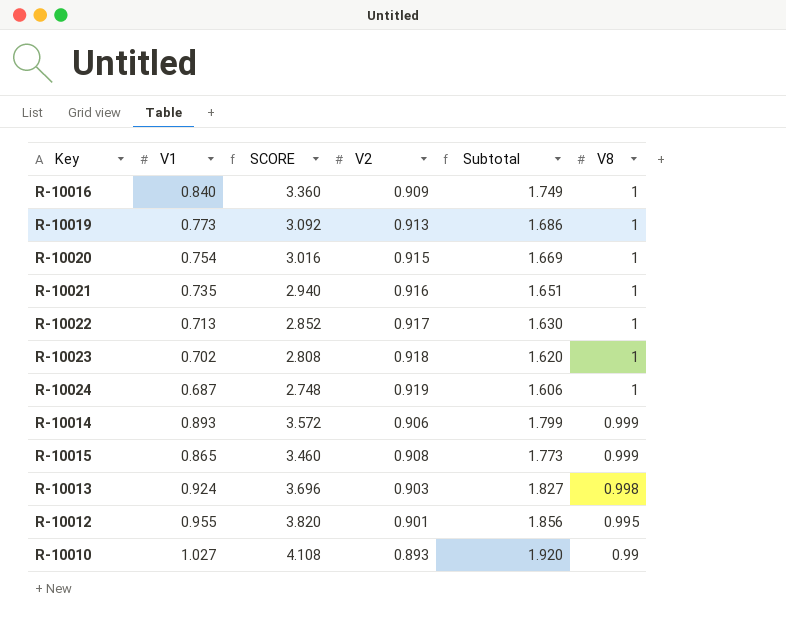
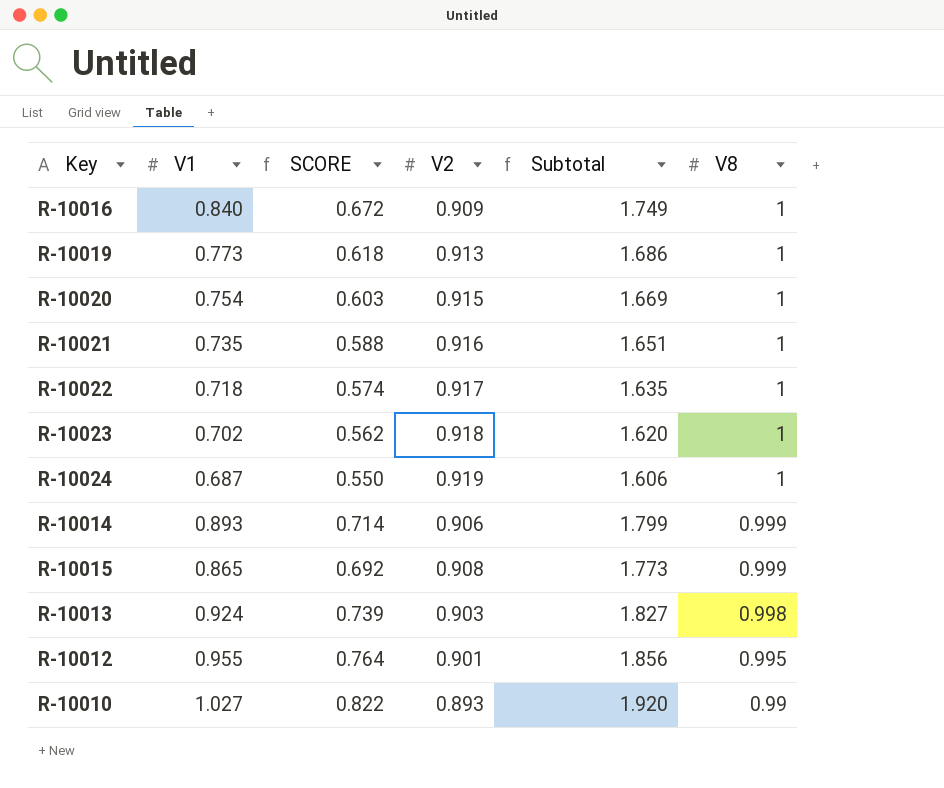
column SCORE | formula: [V1] * 4 -> [V1] * 0.8
R-10022 | V1: 0.713 -> 0.718
R-10022 | Subtotal: 1.630 -> 1.635

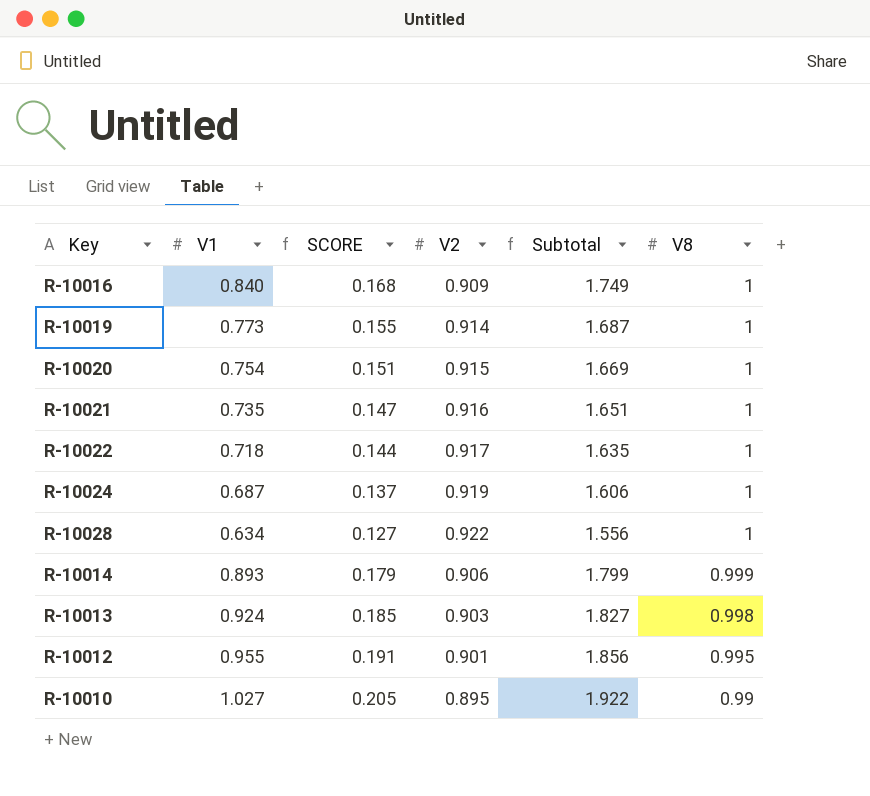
column SCORE | formula: [V1] * 0.8 -> [V1] * 0.2
row R-10023: 0.702 | 0.562 | 0.918 | 1.620 | 1 -> none
row R-10015: 0.865 | 0.692 | 0.908 | 1.773 | 0.999 -> none
R-10019 | V2: 0.913 -> 0.914
R-10019 | Subtotal: 1.686 -> 1.687
row R-10028: none -> 0.634 | 0.127 | 0.922 | 1.556 | 1
R-10010 | V2: 0.893 -> 0.895
R-10010 | Subtotal: 1.920 -> 1.922

